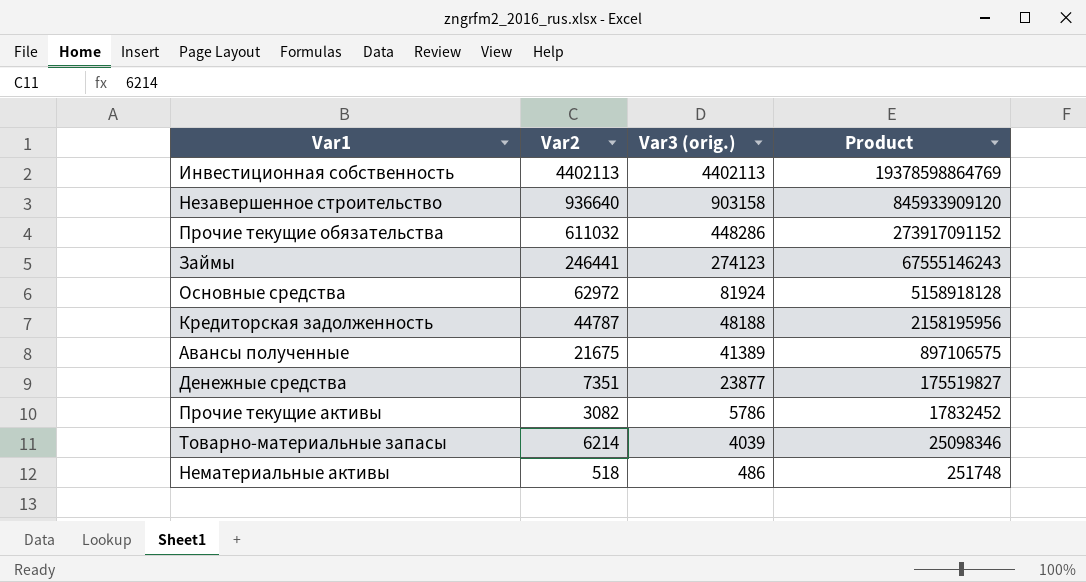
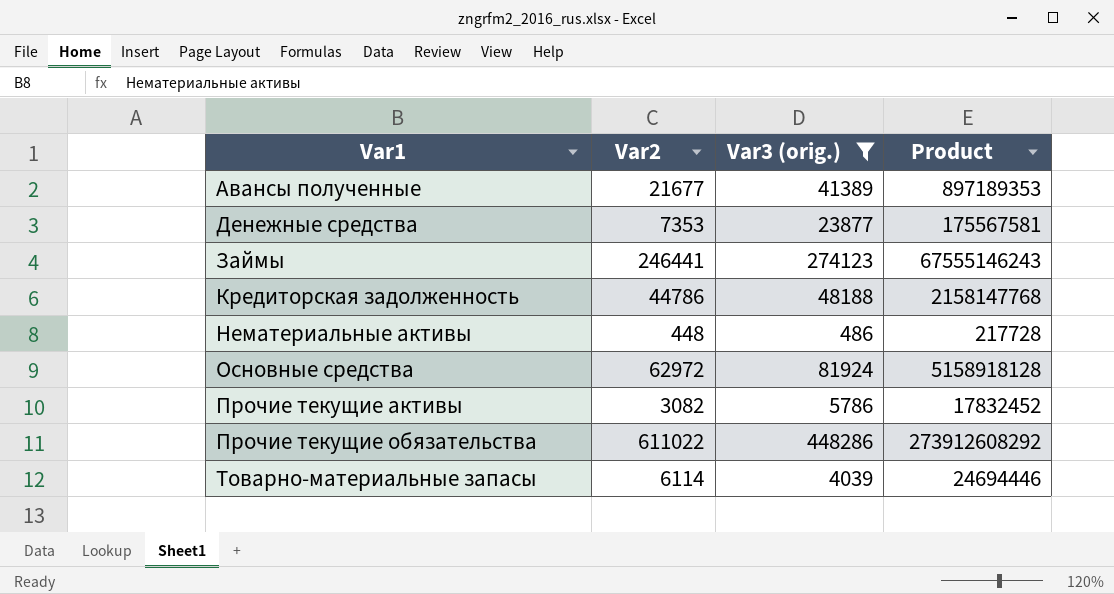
filter: none -> Var3 (orig.) <= 448286
row order: Var3 (orig.) descending -> Var1 ascending
Авансы полученные | Var2: 21675 -> 21677
Авансы полученные | Product: 897106575 -> 897189353
Денежные средства | Var2: 7351 -> 7353
Денежные средства | Product: 175519827 -> 175567581
Кредиторская задолженность | Var2: 44787 -> 44786
Кредиторская задолженность | Product: 2158195956 -> 2158147768
Нематериальные активы | Var2: 518 -> 448
Нематериальные активы | Product: 251748 -> 217728
Прочие текущие обязательства | Var2: 611032 -> 611022
Прочие текущие обязательства | Product: 273917091152 -> 273912608292
Товарно-материальные запасы | Var2: 6214 -> 6114
Товарно-материальные запасы | Product: 25098346 -> 24694446

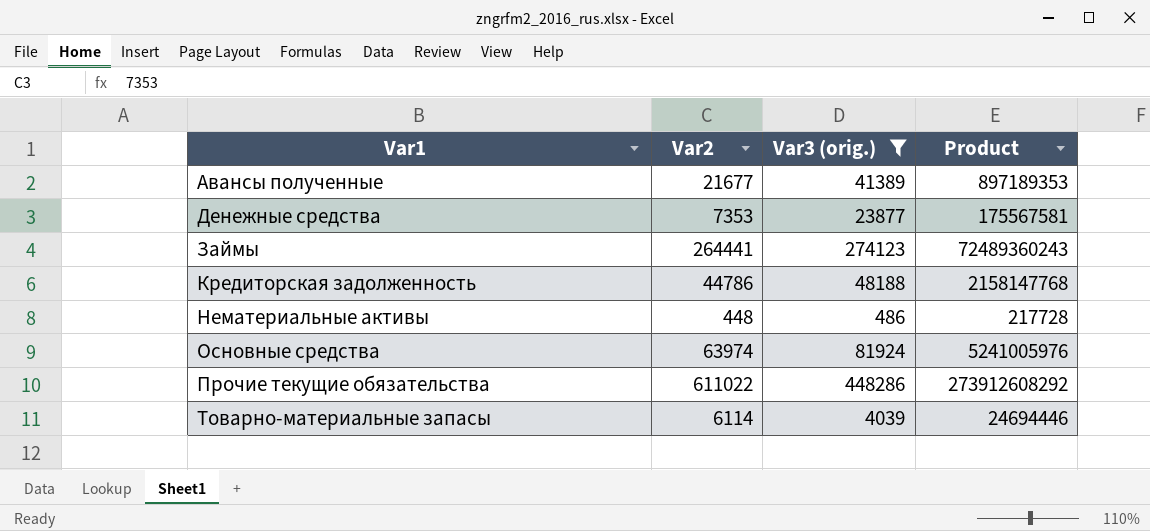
row Прочие текущие активы: 3082 | 5786 | 17832452 -> none
Займы | Var2: 246441 -> 264441
Займы | Product: 67555146243 -> 72489360243
Основные средства | Var2: 62972 -> 63974
Основные средства | Product: 5158918128 -> 5241005976

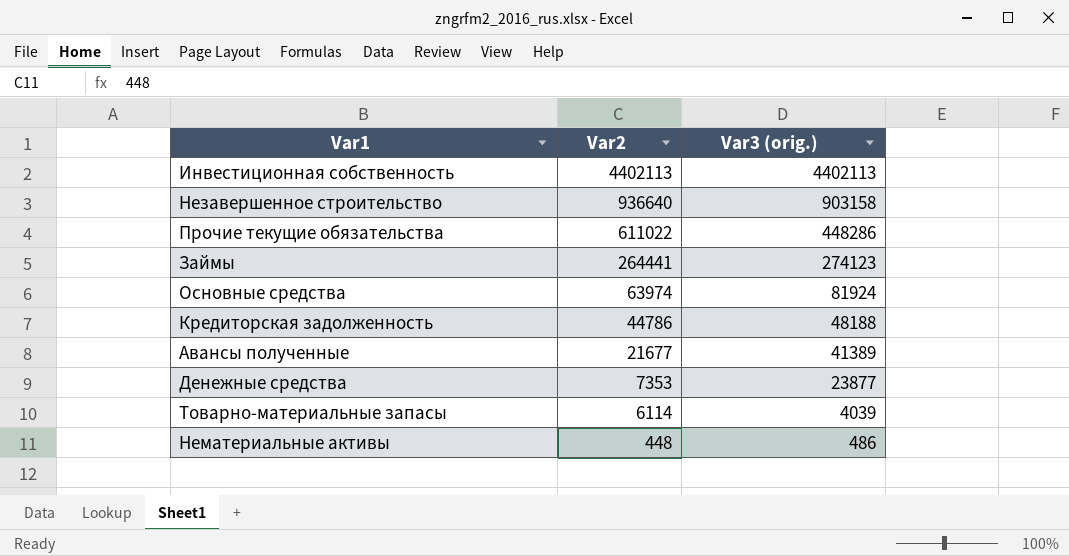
filter: Var3 (orig.) <= 448286 -> none
row order: Var1 ascending -> Var2 descending
column Product | formula: [Var2] * [Var3 (orig.)] -> none

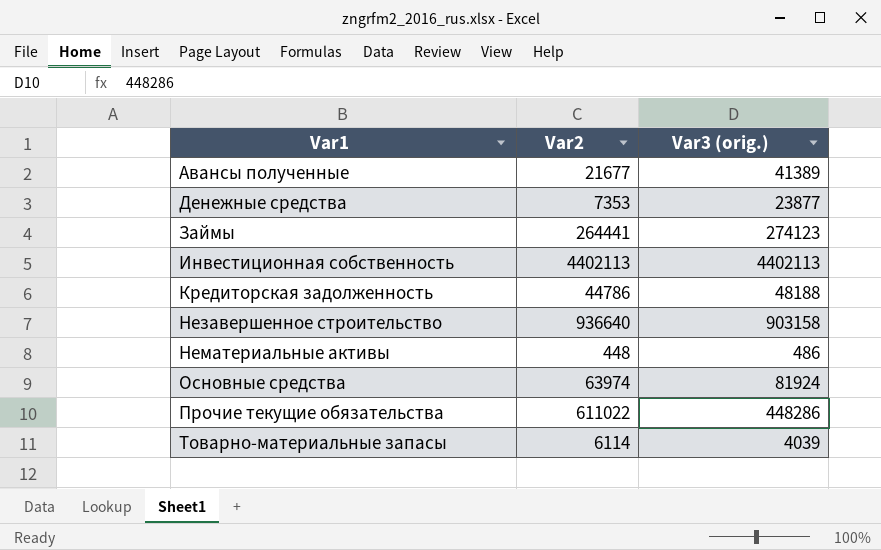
row order: Var2 descending -> Var1 ascending

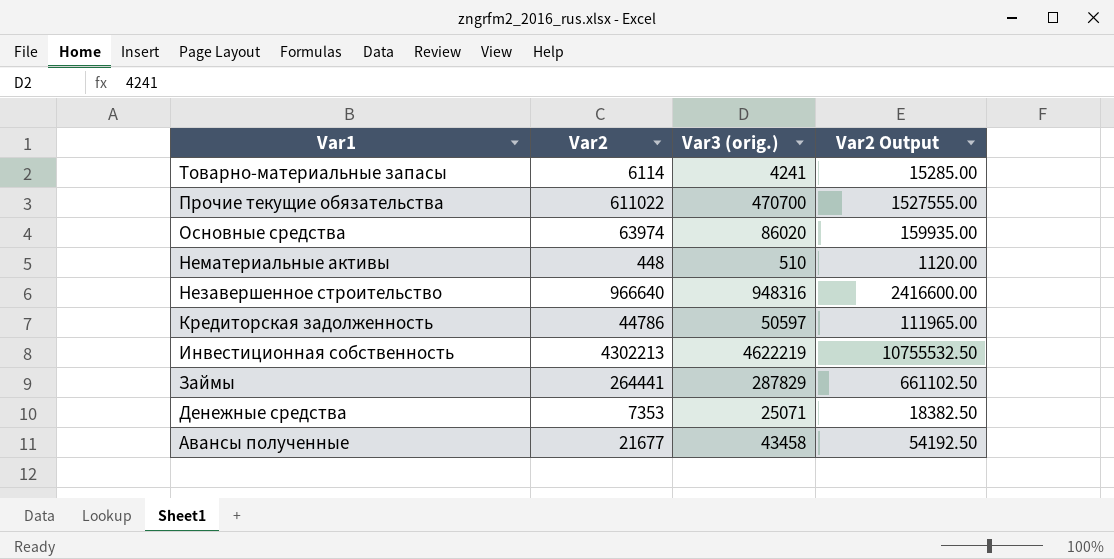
row order: Var1 ascending -> Var1 descending
column Var2 Output | formula: none -> [Var2] * 2.5
Товарно-материальные запасы | Var3 (orig.): 4039 -> 4241
Прочие текущие обязательства | Var3 (orig.): 448286 -> 470700
Основные средства | Var3 (orig.): 81924 -> 86020
Нематериальные активы | Var3 (orig.): 486 -> 510
Незавершенное строительство | Var2: 936640 -> 966640
Незавершенное строительство | Var3 (orig.): 903158 -> 948316
Кредиторская задолженность | Var3 (orig.): 48188 -> 50597
Инвестиционная собственность | Var2: 4402113 -> 4302213
Инвестиционная собственность | Var3 (orig.): 4402113 -> 4622219
Займы | Var3 (orig.): 274123 -> 287829
Денежные средства | Var3 (orig.): 23877 -> 25071
Авансы полученные | Var3 (orig.): 41389 -> 43458

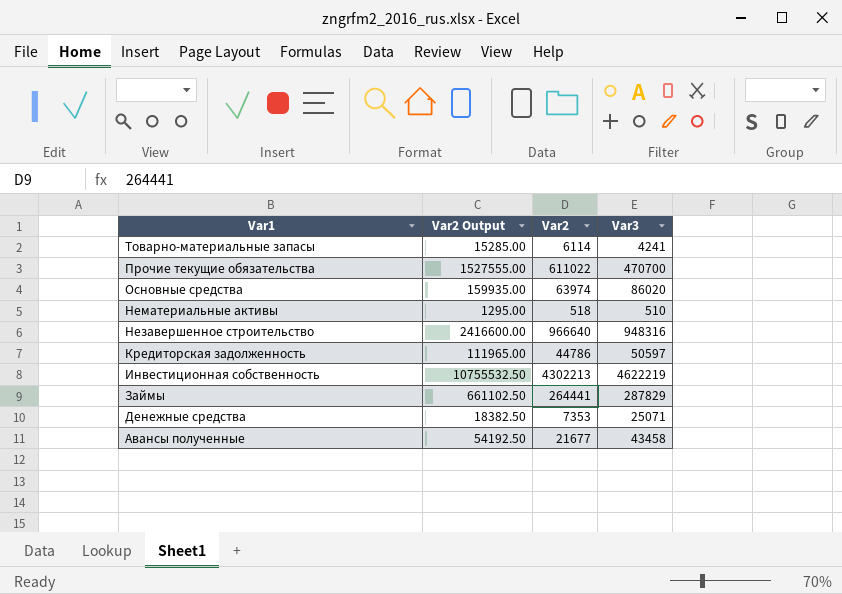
column Var2 Output | position: 4 -> 2
column name: Var3 (orig.) -> Var3
Нематериальные активы | Var2 Output: 1120.00 -> 1295.00
Нематериальные активы | Var2: 448 -> 518

